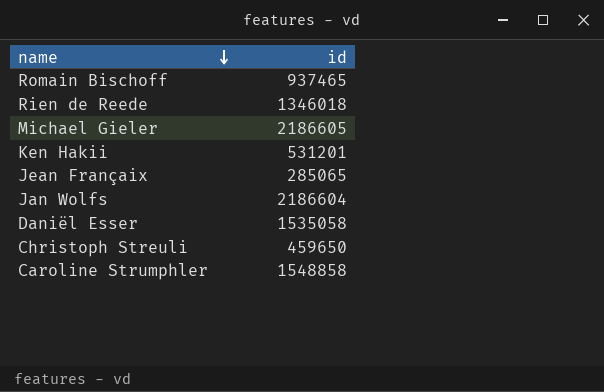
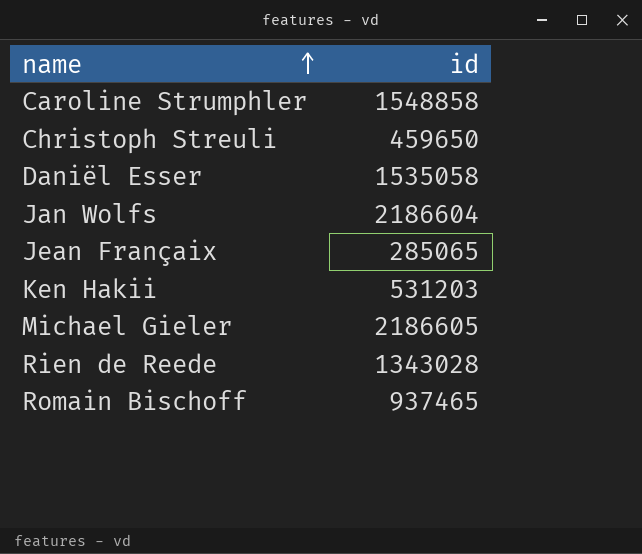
row order: name descending -> name ascending
Ken Hakii | id: 531201 -> 531203
Rien de Reede | id: 1346018 -> 1343028

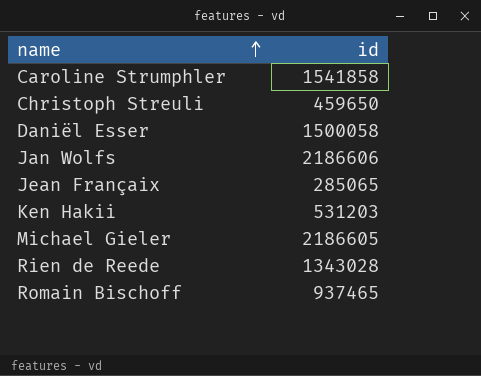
Caroline Strumphler | id: 1548858 -> 1541858
Daniël Esser | id: 1535058 -> 1500058
Jan Wolfs | id: 2186604 -> 2186606

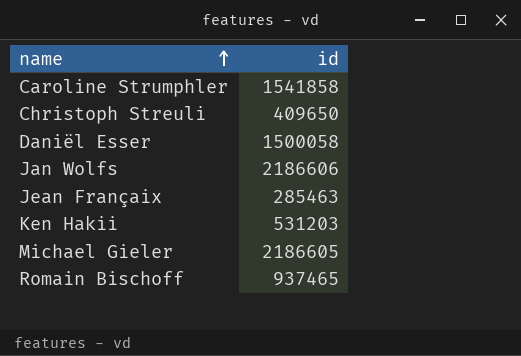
row Rien de Reede: 1343028 -> none
Christoph Streuli | id: 459650 -> 409650
Jean Françaix | id: 285065 -> 285463

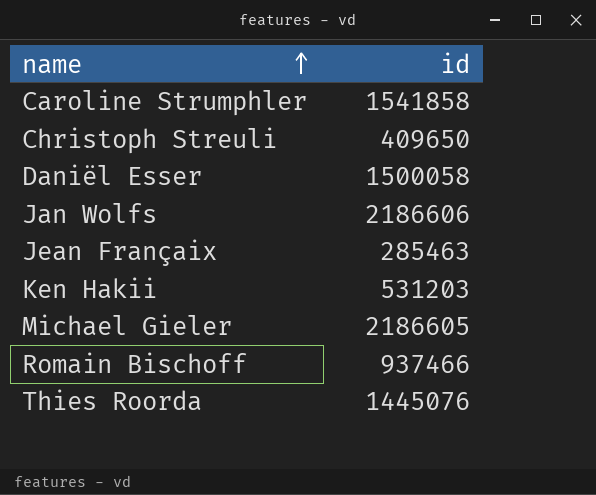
Romain Bischoff | id: 937465 -> 937466
row Thies Roorda: none -> 1445076

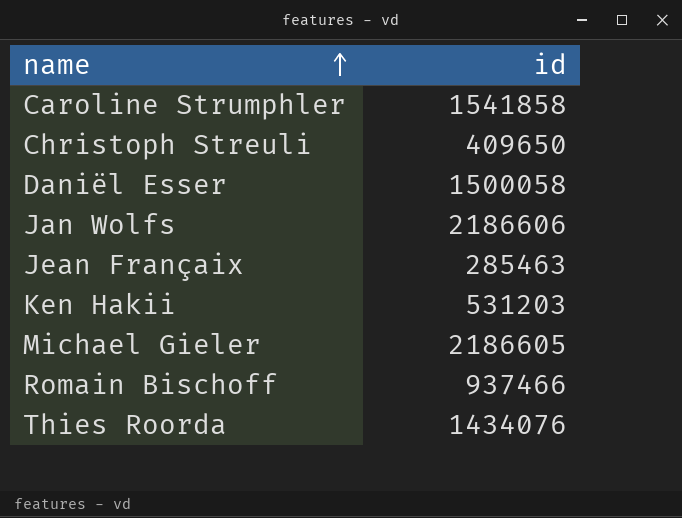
Thies Roorda | id: 1445076 -> 1434076

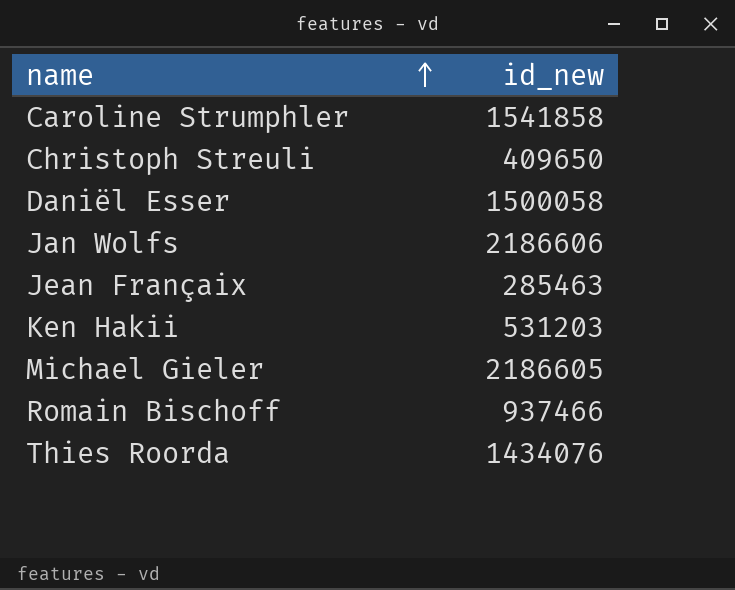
column name: id -> id_new

